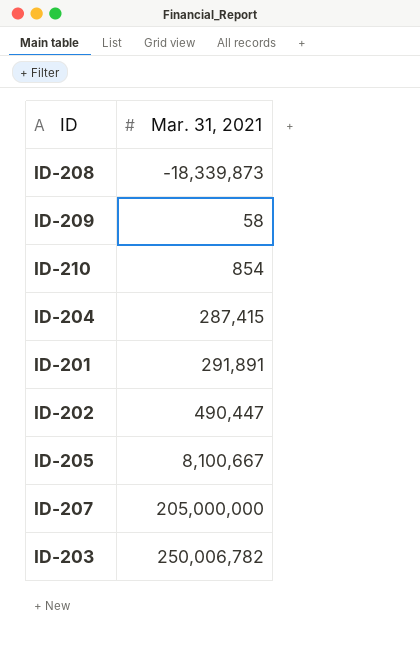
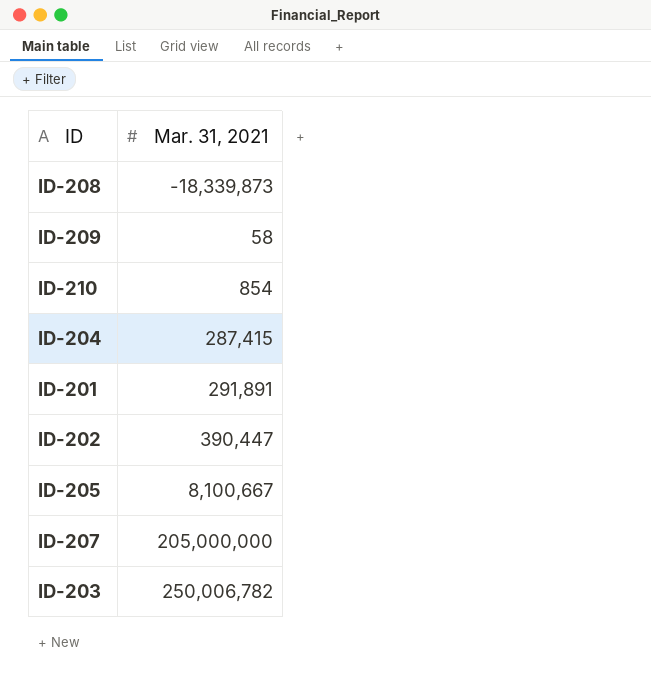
ID-202 | Mar. 31, 2021: 490,447 -> 390,447

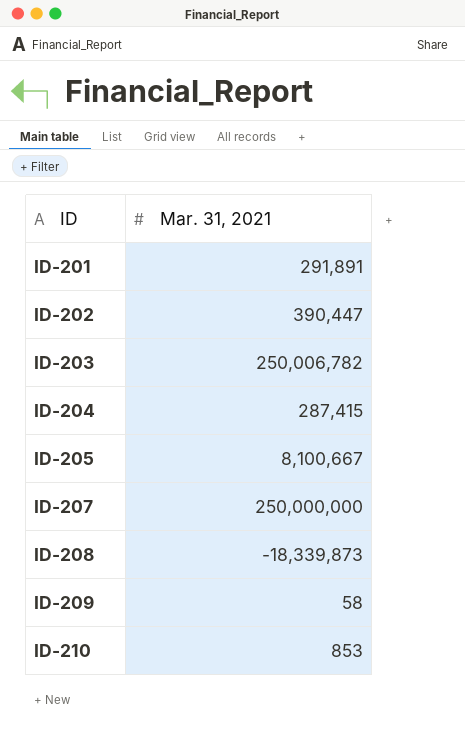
row order: Mar. 31, 2021 ascending -> ID ascending
ID-207 | Mar. 31, 2021: 205,000,000 -> 250,000,000
ID-210 | Mar. 31, 2021: 854 -> 853

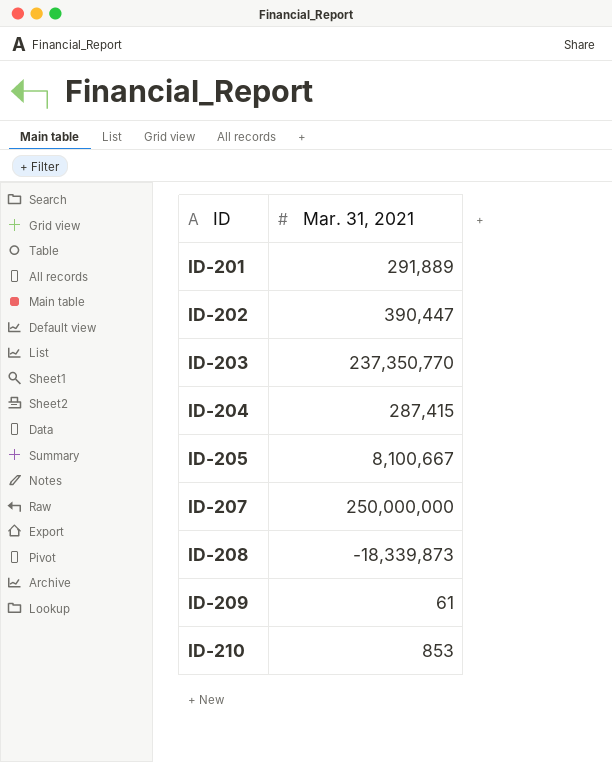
ID-201 | Mar. 31, 2021: 291,891 -> 291,889
ID-203 | Mar. 31, 2021: 250,006,782 -> 237,350,770
ID-209 | Mar. 31, 2021: 58 -> 61

